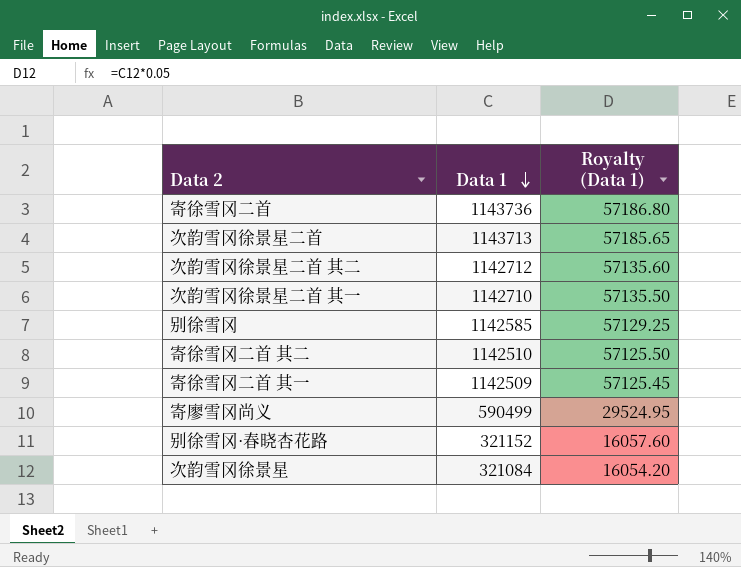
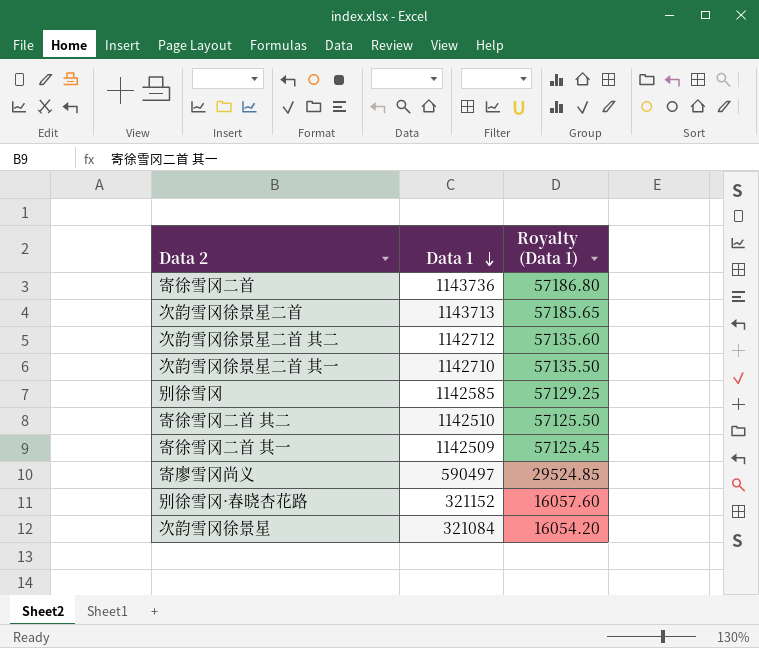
寄廖雪冈尚义 | Data 1: 590499 -> 590497
寄廖雪冈尚义 | Royalty (Data 1): 29524.95 -> 29524.85

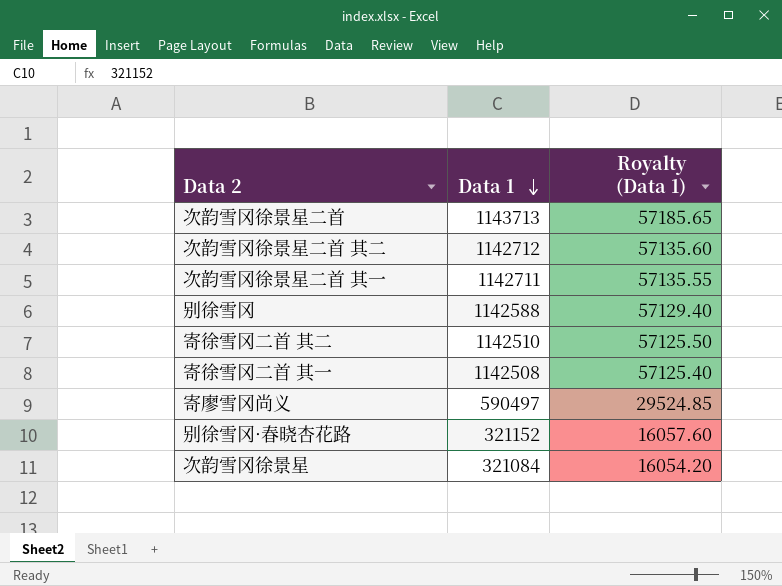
row 寄徐雪冈二首: 1143736 | 57186.80 -> none
次韵雪冈徐景星二首 其一 | Data 1: 1142710 -> 1142711
次韵雪冈徐景星二首 其一 | Royalty (Data 1): 57135.50 -> 57135.55
别徐雪冈 | Data 1: 1142585 -> 1142588
别徐雪冈 | Royalty (Data 1): 57129.25 -> 57129.40
寄徐雪冈二首 其一 | Data 1: 1142509 -> 1142508
寄徐雪冈二首 其一 | Royalty (Data 1): 57125.45 -> 57125.40

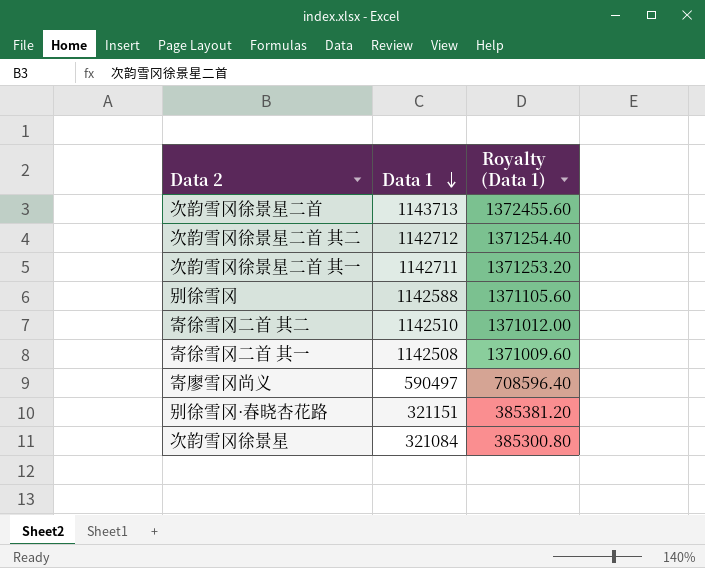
column Royalty (Data 1) | formula: [Data 1] * 0.05 -> [Data 1] * 1.2
别徐雪冈·春晓杏花路 | Data 1: 321152 -> 321151

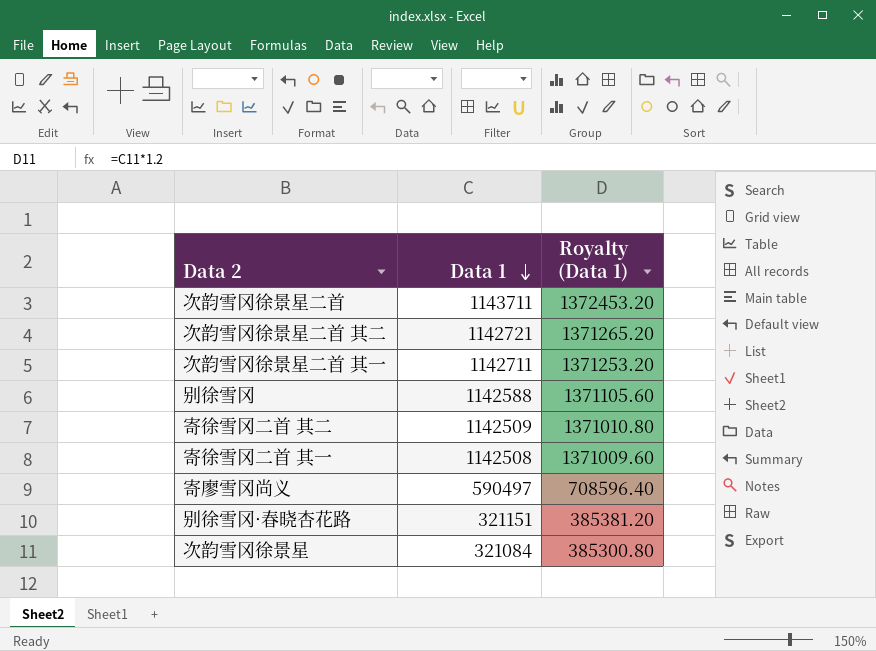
次韵雪冈徐景星二首 | Data 1: 1143713 -> 1143711
次韵雪冈徐景星二首 | Royalty (Data 1): 1372455.60 -> 1372453.20
次韵雪冈徐景星二首 其二 | Data 1: 1142712 -> 1142721
次韵雪冈徐景星二首 其二 | Royalty (Data 1): 1371254.40 -> 1371265.20
寄徐雪冈二首 其二 | Data 1: 1142510 -> 1142509
寄徐雪冈二首 其二 | Royalty (Data 1): 1371012.00 -> 1371010.80

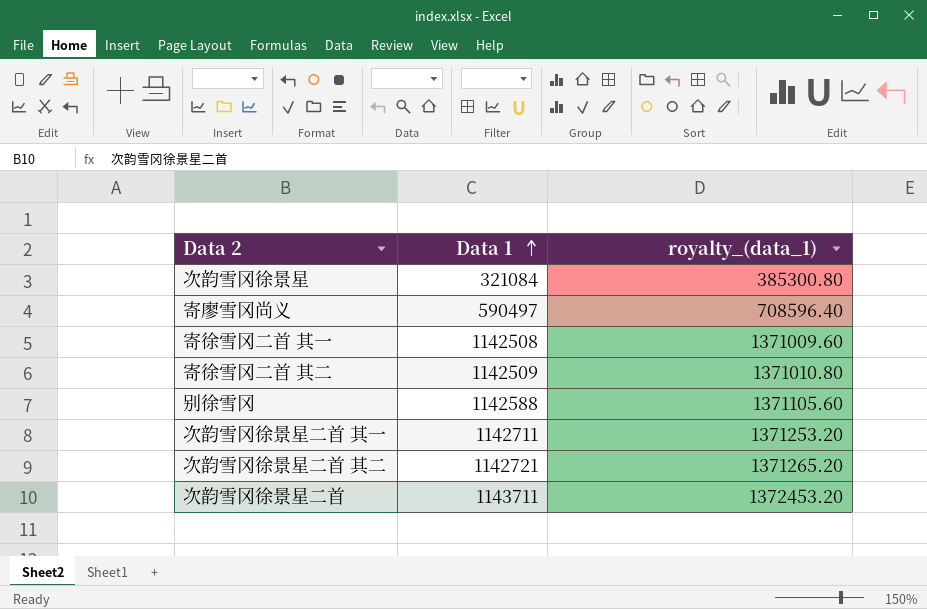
row order: Data 1 descending -> Data 1 ascending
column name: Royalty (Data 1) -> royalty_(data_1)
row 别徐雪冈·春晓杏花路: 321151 | 385381.20 -> none

